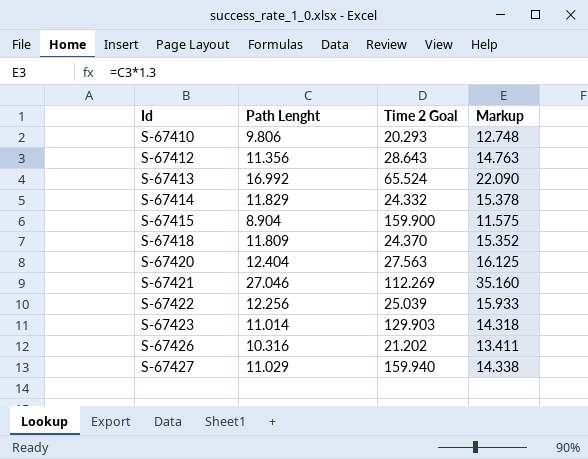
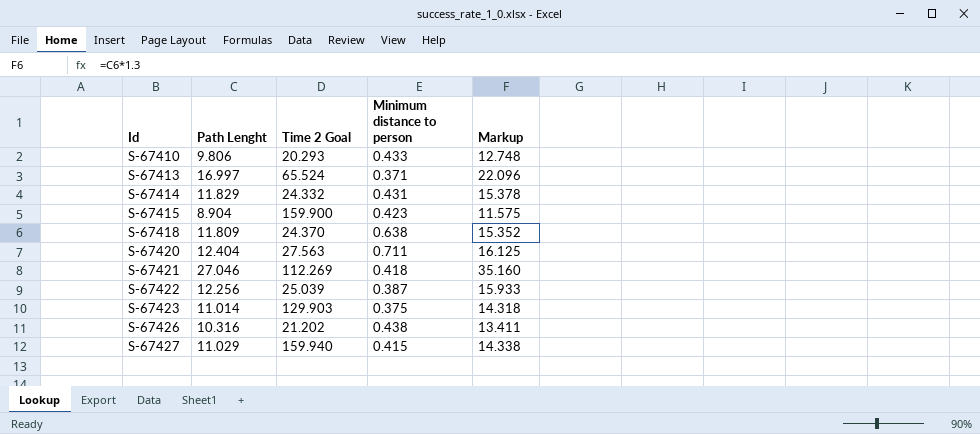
column Minimum distance to person | position: none -> 4
row S-67412: 11.356 | 28.643 | 14.763 -> none
S-67413 | Path Lenght: 16.992 -> 16.997
S-67413 | Markup: 22.090 -> 22.096

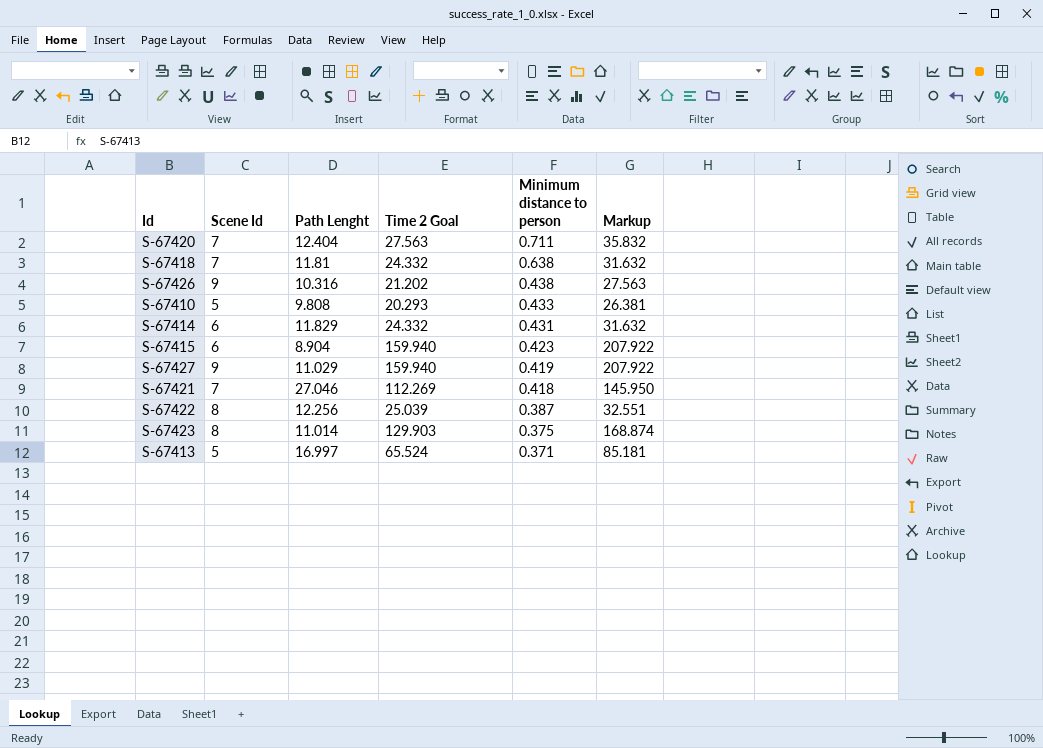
row order: Id ascending -> Minimum distance to person descending
column Scene Id | position: none -> 2
column Markup | formula: [Path Lenght] * 1.3 -> [Time 2 Goal] * 1.3
S-67418 | Path Lenght: 11.809 -> 11.81
S-67418 | Time 2 Goal: 24.370 -> 24.332
S-67410 | Path Lenght: 9.806 -> 9.808
S-67415 | Time 2 Goal: 159.900 -> 159.940
S-67427 | Minimum distance to person: 0.415 -> 0.419

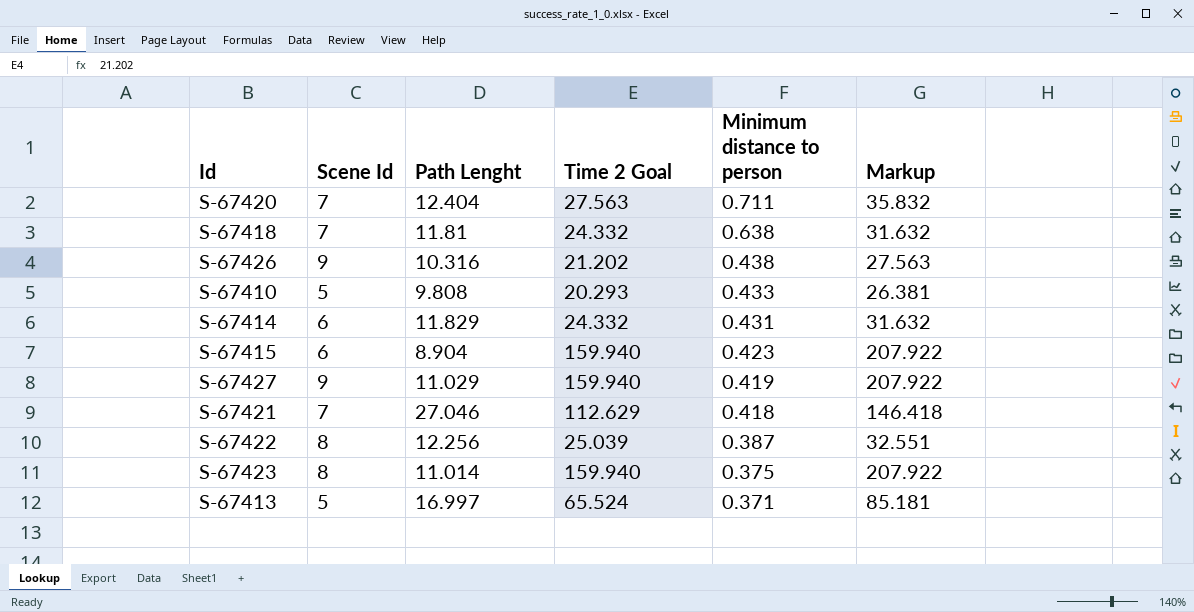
S-67421 | Time 2 Goal: 112.269 -> 112.629
S-67421 | Markup: 145.950 -> 146.418
S-67423 | Time 2 Goal: 129.903 -> 159.940
S-67423 | Markup: 168.874 -> 207.922

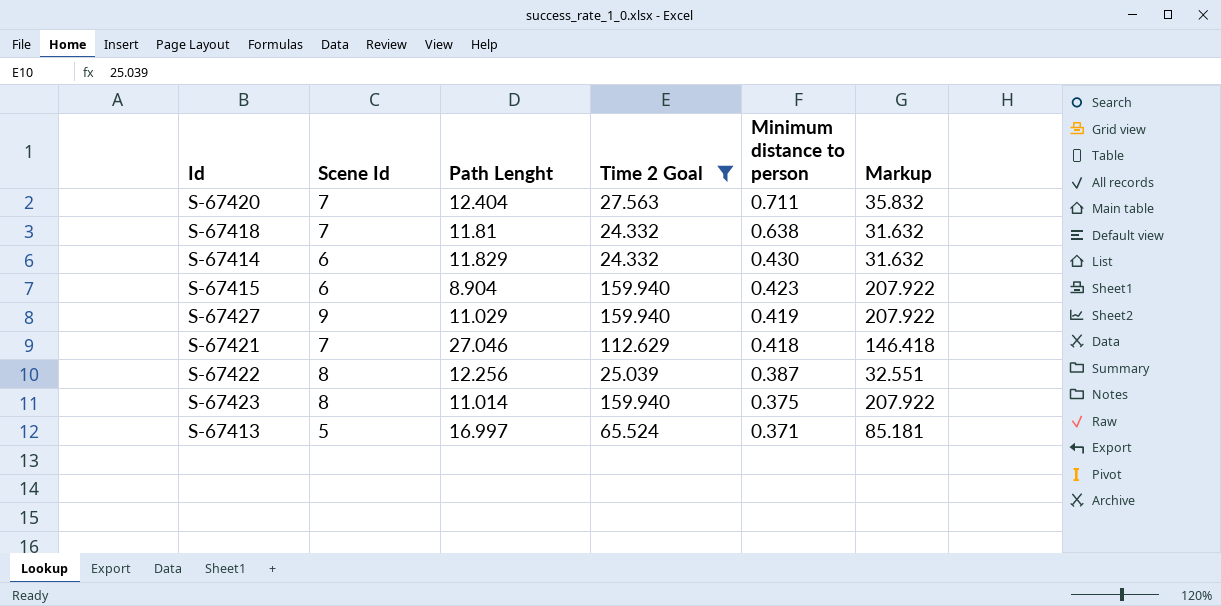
filter: none -> Time 2 Goal >= 24.332
S-67414 | Minimum distance to person: 0.431 -> 0.430

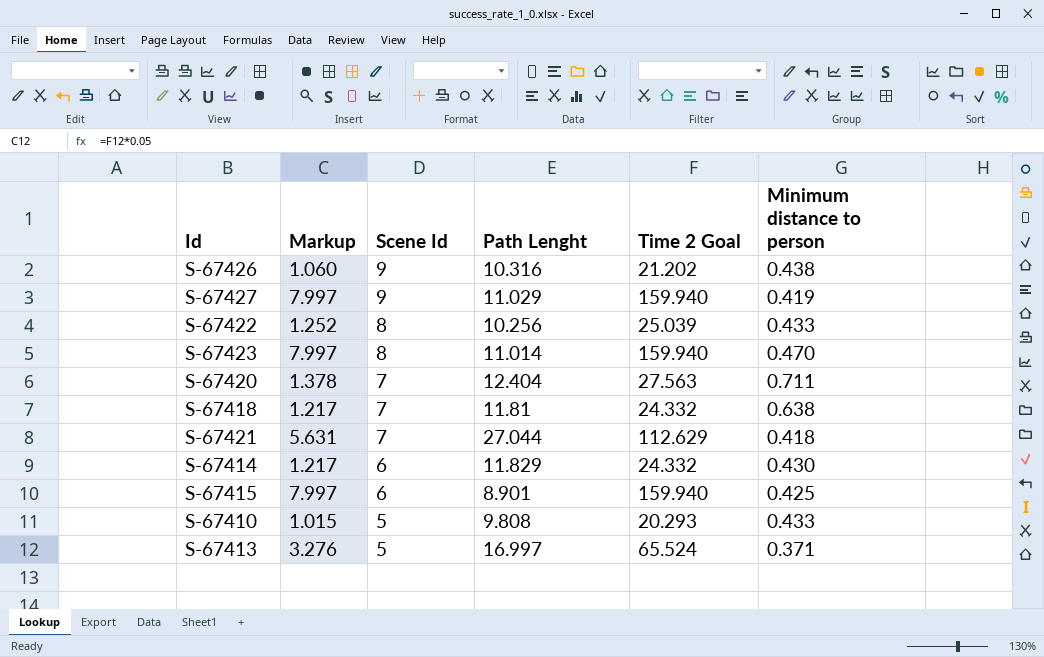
filter: Time 2 Goal >= 24.332 -> none
row order: Minimum distance to person descending -> Scene Id descending
column Markup | formula: [Time 2 Goal] * 1.3 -> [Time 2 Goal] * 0.05
column Markup | position: 6 -> 2
S-67422 | Path Lenght: 12.256 -> 10.256
S-67422 | Minimum distance to person: 0.387 -> 0.433
S-67423 | Minimum distance to person: 0.375 -> 0.470
S-67421 | Path Lenght: 27.046 -> 27.044
S-67415 | Path Lenght: 8.904 -> 8.901
S-67415 | Minimum distance to person: 0.423 -> 0.425

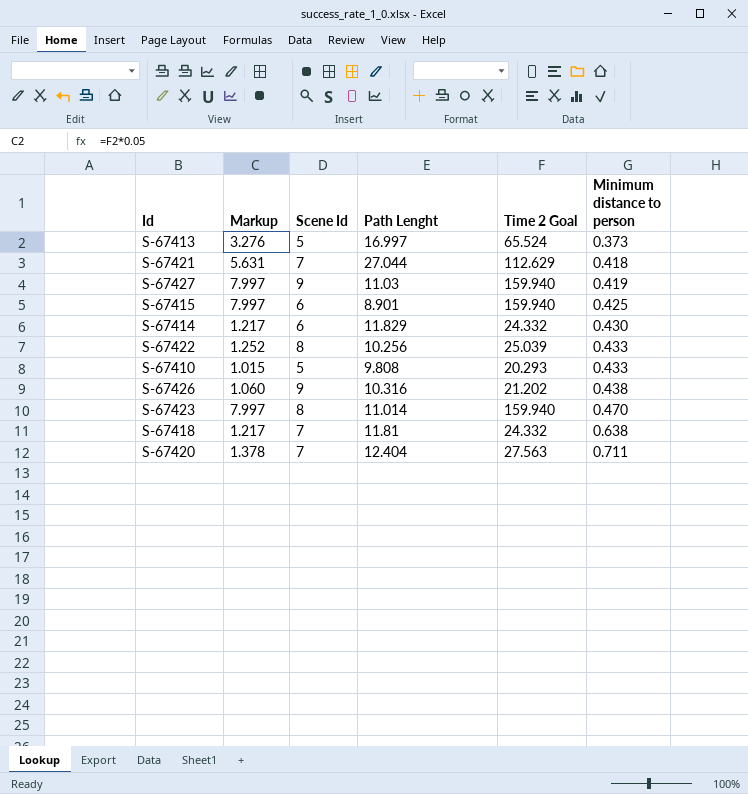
row order: Scene Id descending -> Minimum distance to person ascending
S-67413 | Minimum distance to person: 0.371 -> 0.373
S-67427 | Path Lenght: 11.029 -> 11.03

